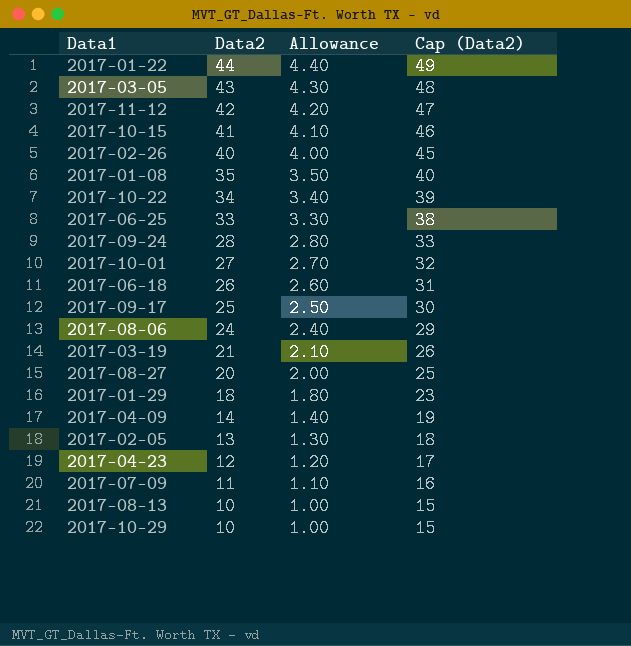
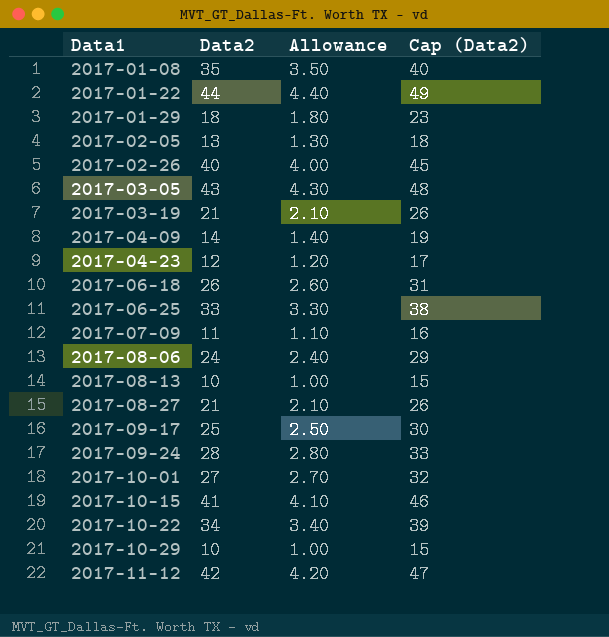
row order: Data2 descending -> Data1 ascending
2017-08-27 | Data2: 20 -> 21
2017-08-27 | Allowance: 2.00 -> 2.10
2017-08-27 | Cap (Data2): 25 -> 26

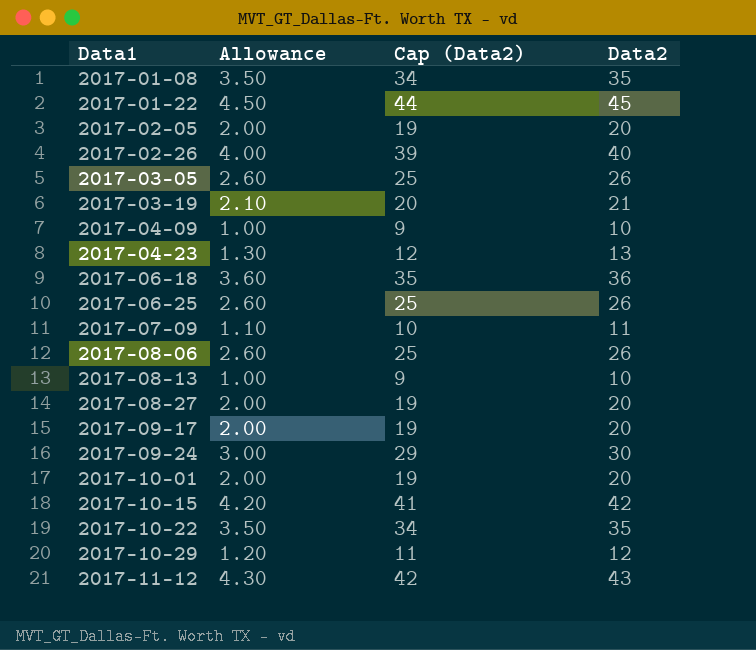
column Cap (Data2) | formula: [Data2] + 5 -> [Data2] - 1
column Data2 | position: 2 -> 4
row 2017-01-29: 18 | 1.80 | 23 -> none
2017-01-22 | Allowance: 4.40 -> 4.50
2017-01-22 | Data2: 44 -> 45
2017-02-05 | Allowance: 1.30 -> 2.00
2017-02-05 | Data2: 13 -> 20
2017-03-05 | Allowance: 4.30 -> 2.60
2017-03-05 | Data2: 43 -> 26
2017-04-09 | Allowance: 1.40 -> 1.00
2017-04-09 | Data2: 14 -> 10
2017-04-23 | Allowance: 1.20 -> 1.30
2017-04-23 | Data2: 12 -> 13
2017-06-18 | Allowance: 2.60 -> 3.60
2017-06-18 | Data2: 26 -> 36
2017-06-25 | Allowance: 3.30 -> 2.60
2017-06-25 | Data2: 33 -> 26
2017-08-06 | Allowance: 2.40 -> 2.60
2017-08-06 | Data2: 24 -> 26
2017-08-27 | Allowance: 2.10 -> 2.00
2017-08-27 | Data2: 21 -> 20
2017-09-17 | Allowance: 2.50 -> 2.00
2017-09-17 | Data2: 25 -> 20
2017-09-24 | Allowance: 2.80 -> 3.00
2017-09-24 | Data2: 28 -> 30
2017-10-01 | Allowance: 2.70 -> 2.00
2017-10-01 | Data2: 27 -> 20
2017-10-15 | Allowance: 4.10 -> 4.20
2017-10-15 | Data2: 41 -> 42
2017-10-22 | Allowance: 3.40 -> 3.50
2017-10-22 | Data2: 34 -> 35
2017-10-29 | Allowance: 1.00 -> 1.20
2017-10-29 | Data2: 10 -> 12
2017-11-12 | Allowance: 4.20 -> 4.30
2017-11-12 | Data2: 42 -> 43

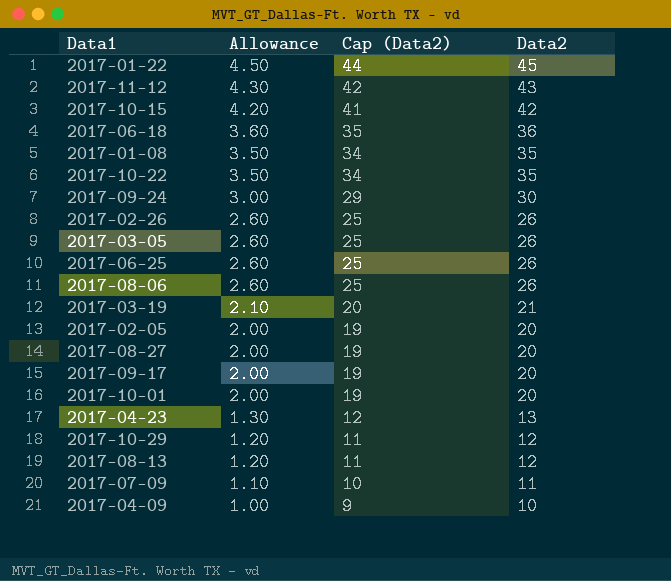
row order: Data1 ascending -> Allowance descending
2017-02-26 | Allowance: 4.00 -> 2.60
2017-02-26 | Cap (Data2): 39 -> 25
2017-02-26 | Data2: 40 -> 26
2017-08-13 | Allowance: 1.00 -> 1.20
2017-08-13 | Cap (Data2): 9 -> 11
2017-08-13 | Data2: 10 -> 12

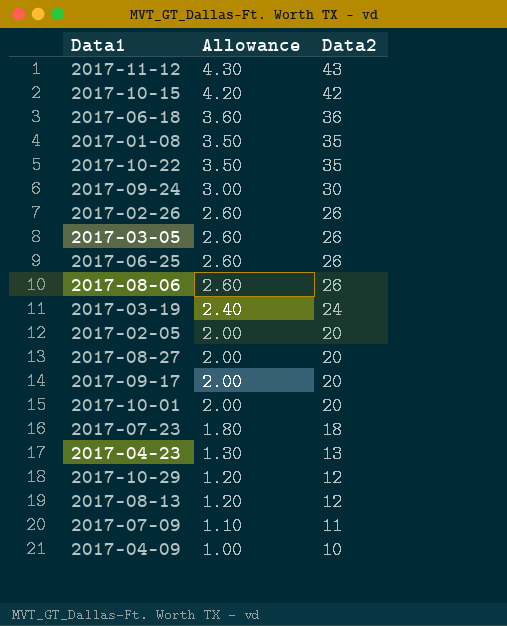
column Cap (Data2) | formula: [Data2] - 1 -> none
row 2017-01-22: 4.50 | 44 | 45 -> none
2017-03-19 | Allowance: 2.10 -> 2.40
2017-03-19 | Data2: 21 -> 24
row 2017-07-23: none -> 1.80 | 18

